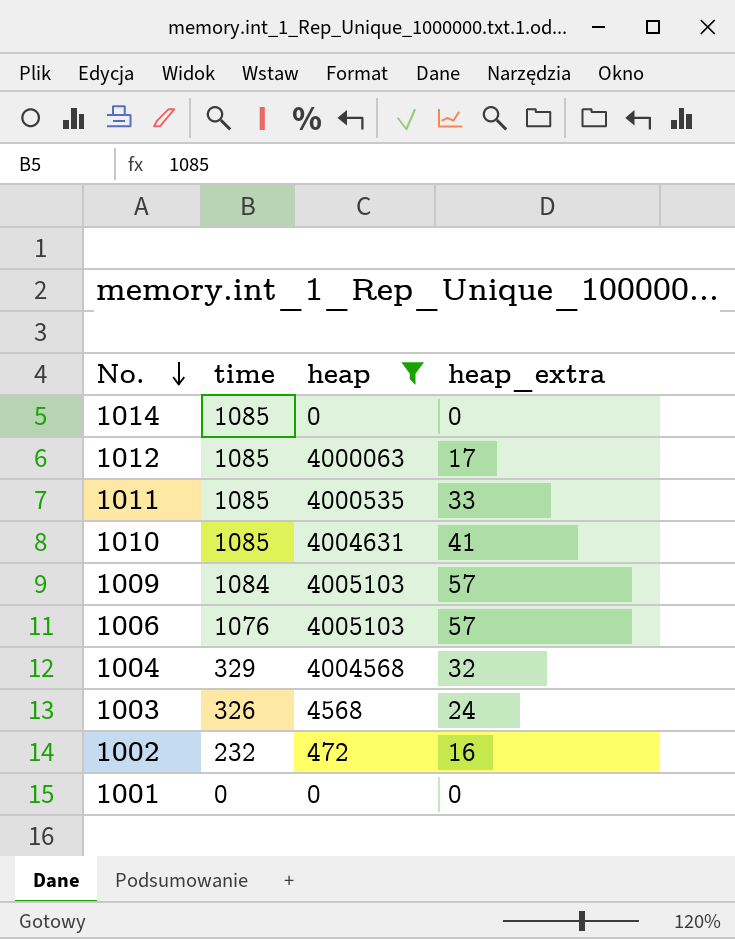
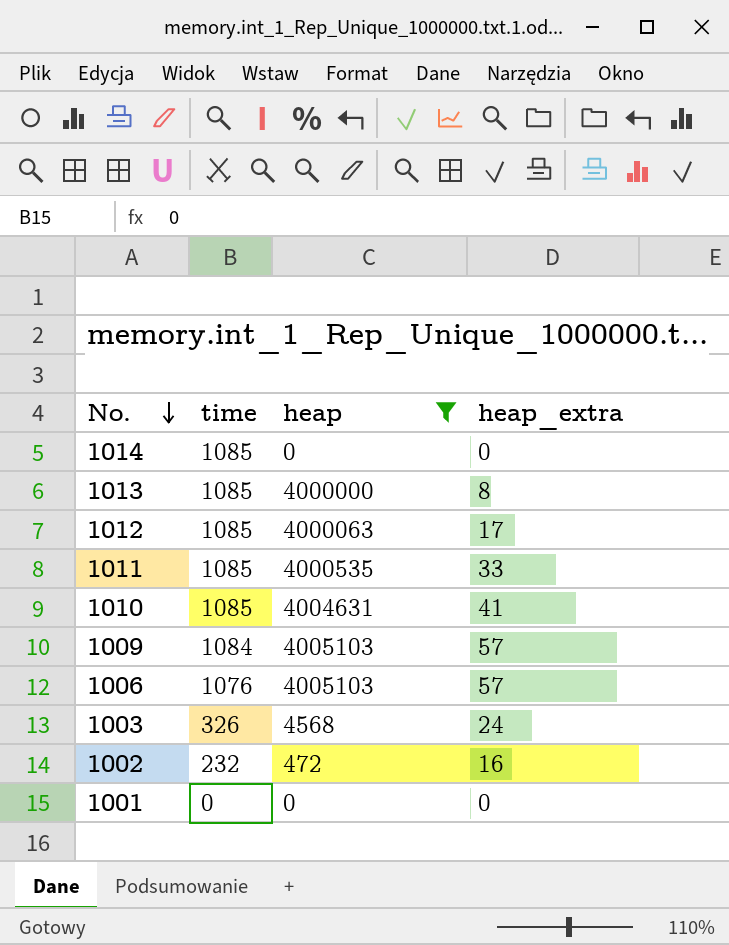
row 1004: 329 | 4004568 | 32 -> none
row 1013: none -> 1085 | 4000000 | 8

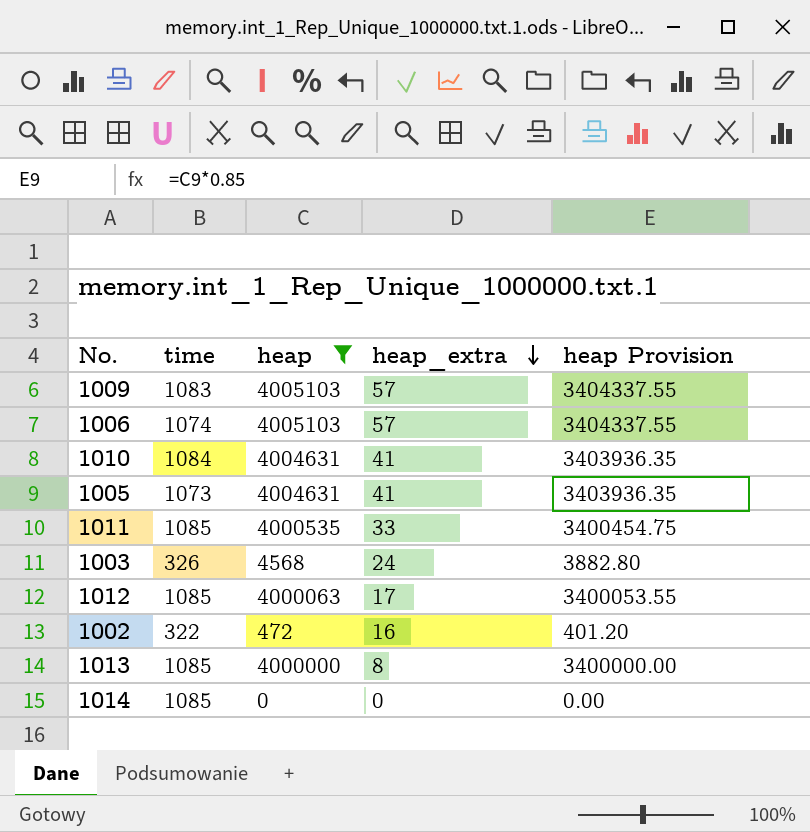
row order: No. descending -> heap_extra descending
column heap Provision | formula: none -> [heap] * 0.85
row 1001: 0 | 0 | 0 -> none
1009 | time: 1084 -> 1083
1006 | time: 1076 -> 1074
1010 | time: 1085 -> 1084
row 1005: none -> 1073 | 4004631 | 41 | 3403936.35
1002 | time: 232 -> 322

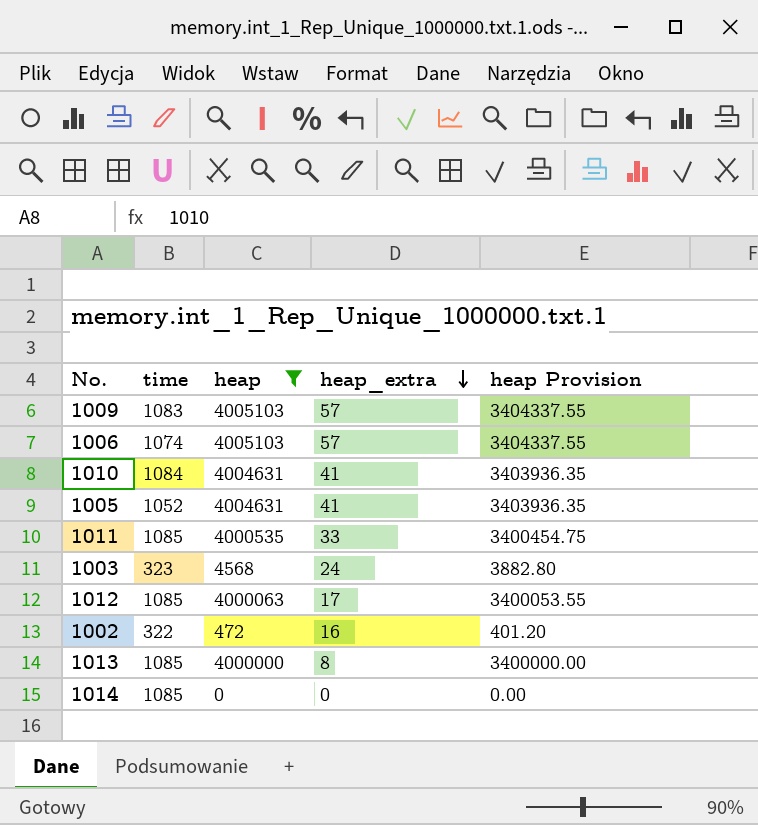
1005 | time: 1073 -> 1052
1003 | time: 326 -> 323

